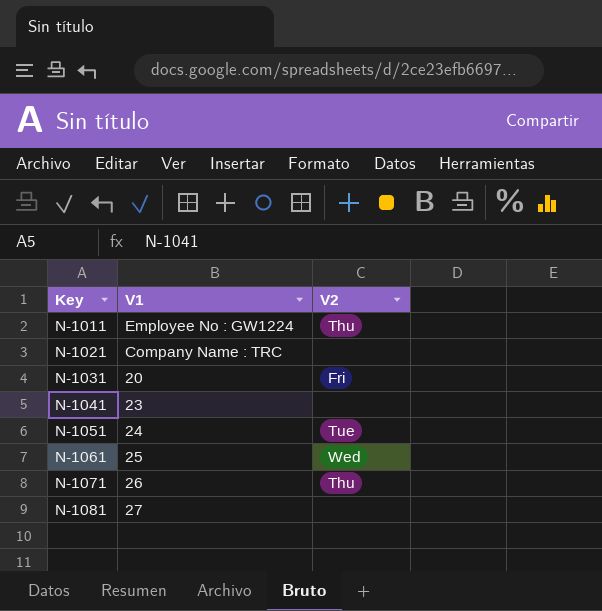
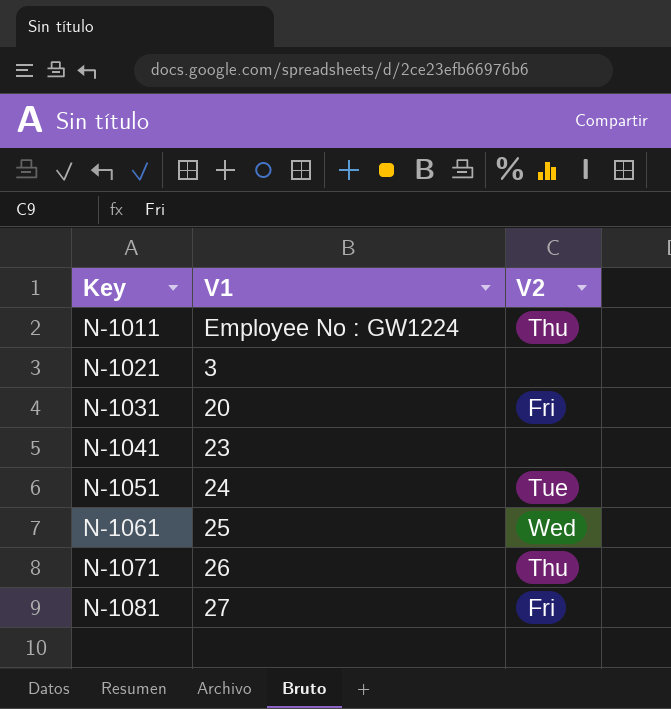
N-1021 | V1: Company Name : TRC -> 3
N-1081 | V2: none -> Fri

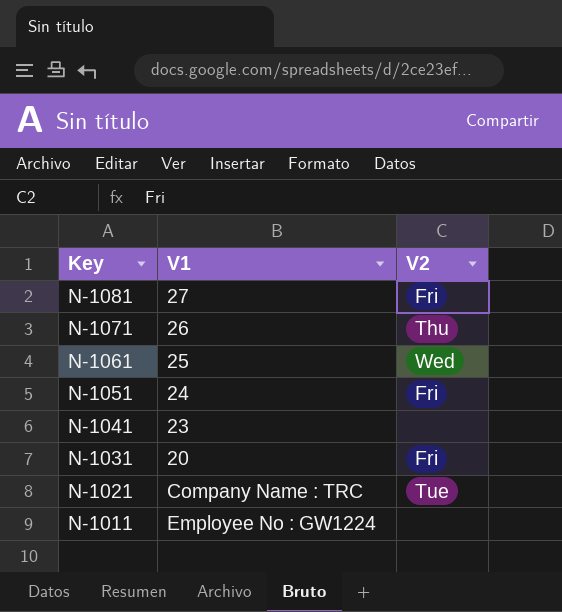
row order: Key ascending -> Key descending
N-1051 | V2: Tue -> Fri
N-1021 | V1: 3 -> Company Name : TRC
N-1021 | V2: none -> Tue
N-1011 | V2: Thu -> none

